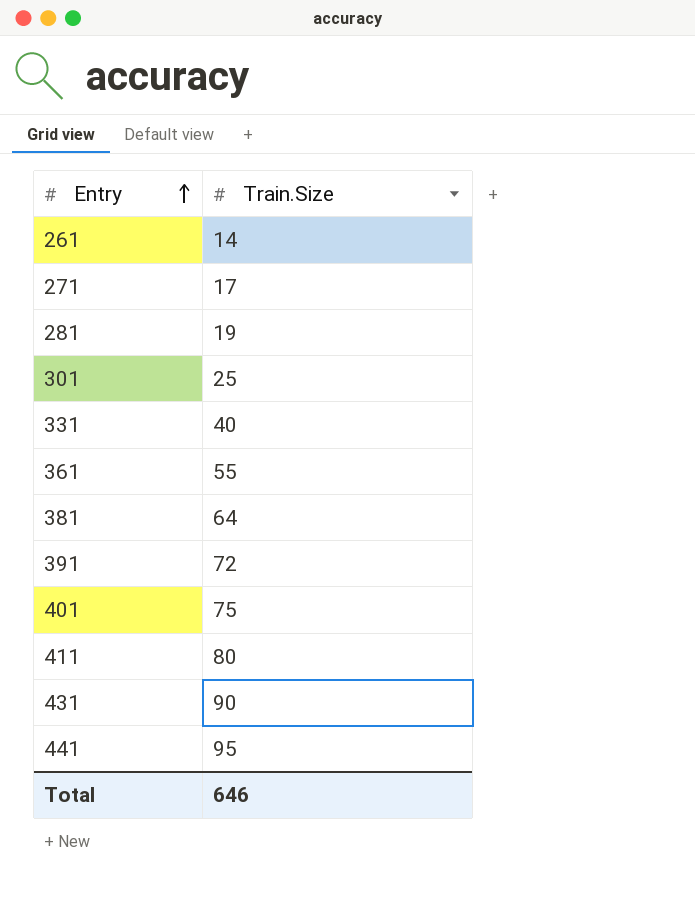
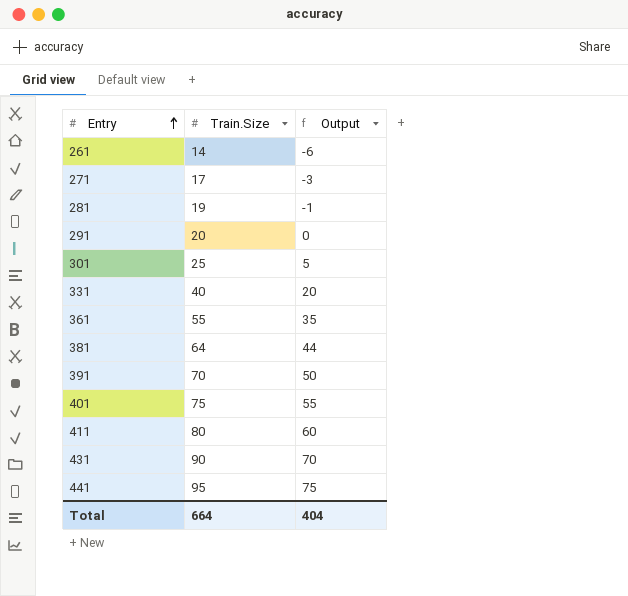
column Output | formula: none -> [Train.Size] - 20
row 291: none -> 20 | 0
391 | Train.Size: 72 -> 70
Total | Train.Size: 646 -> 664

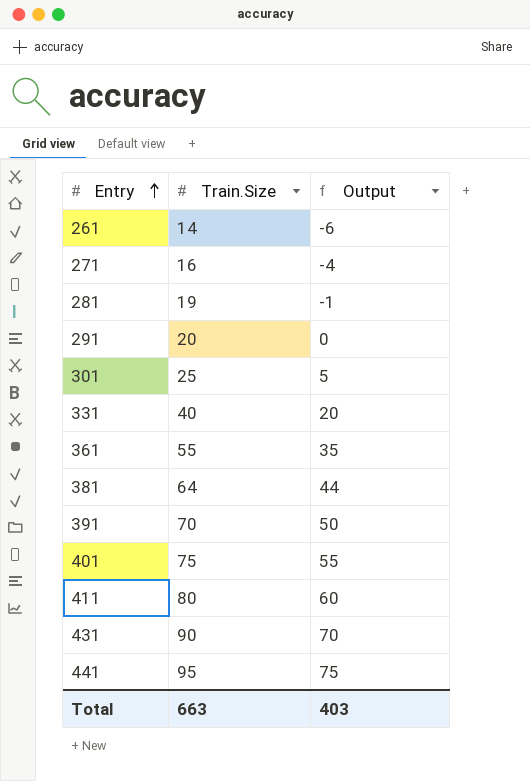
271 | Train.Size: 17 -> 16
271 | Output: -3 -> -4
Total | Train.Size: 664 -> 663
Total | Output: 404 -> 403

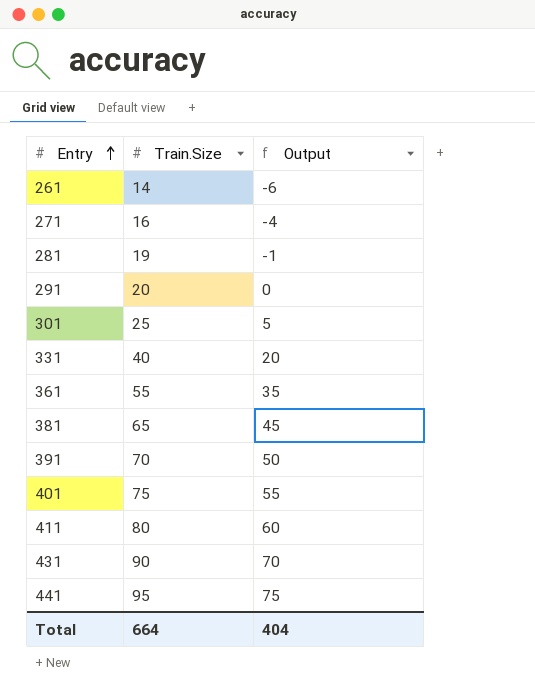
381 | Train.Size: 64 -> 65
381 | Output: 44 -> 45
Total | Train.Size: 663 -> 664
Total | Output: 403 -> 404

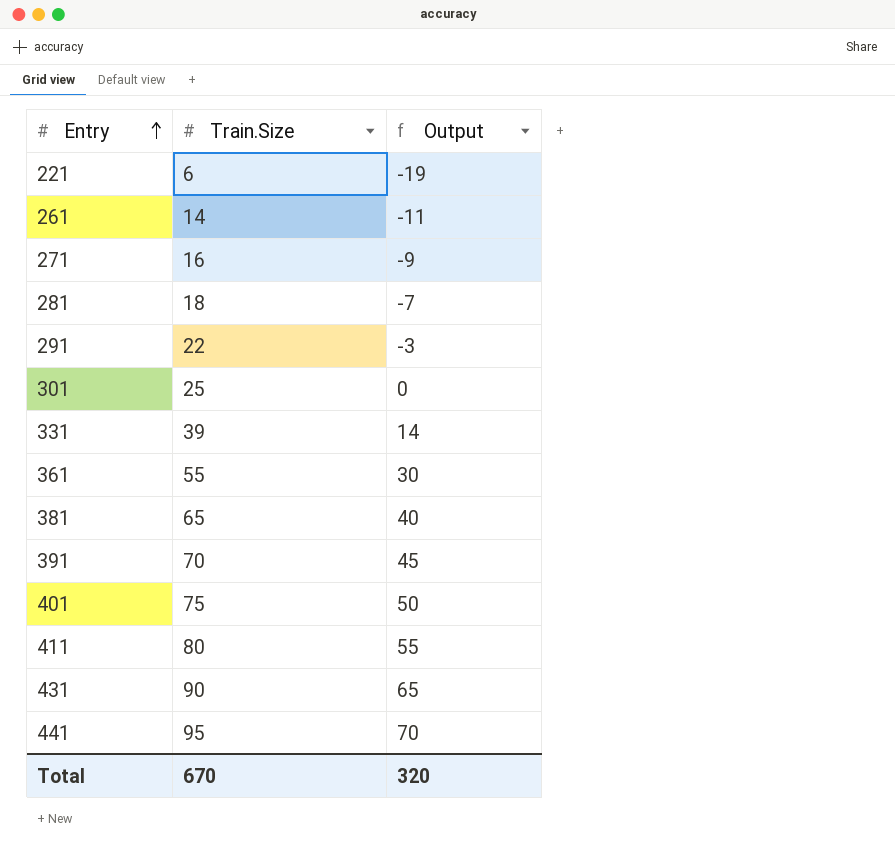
column Output | formula: [Train.Size] - 20 -> [Train.Size] - 25
row 221: none -> 6 | -19
281 | Train.Size: 19 -> 18
291 | Train.Size: 20 -> 22
331 | Train.Size: 40 -> 39
Total | Train.Size: 664 -> 670
Total | Output: 404 -> 320

